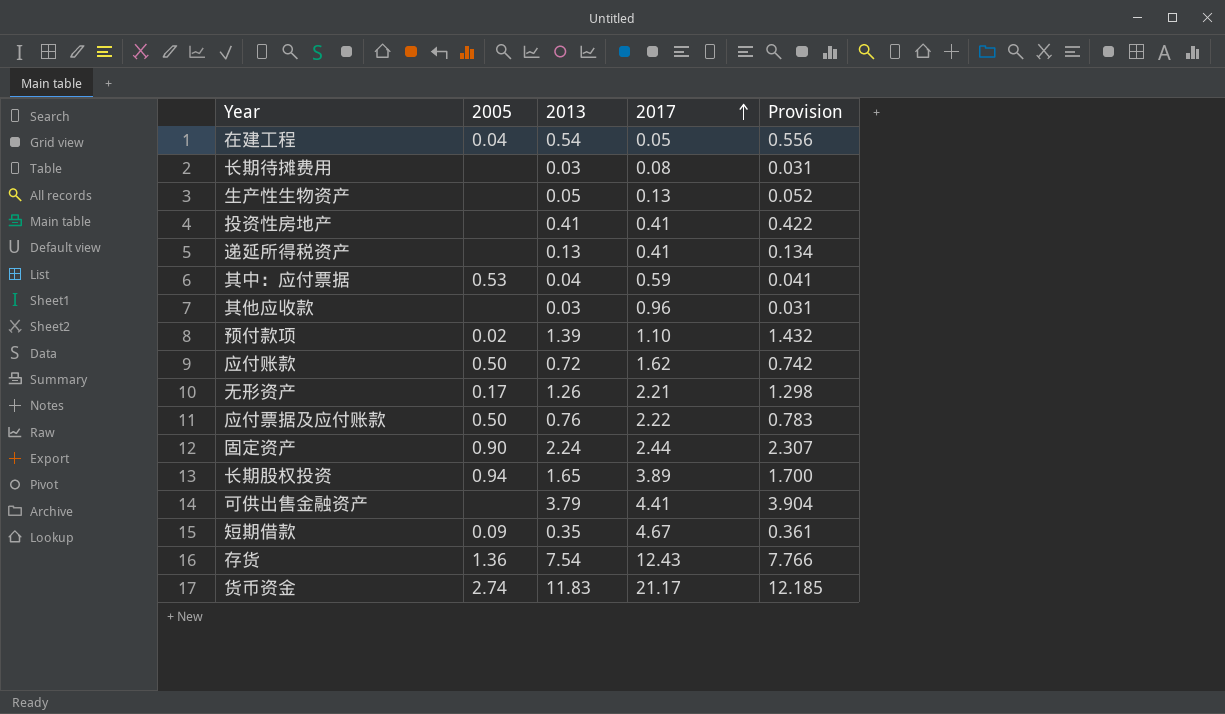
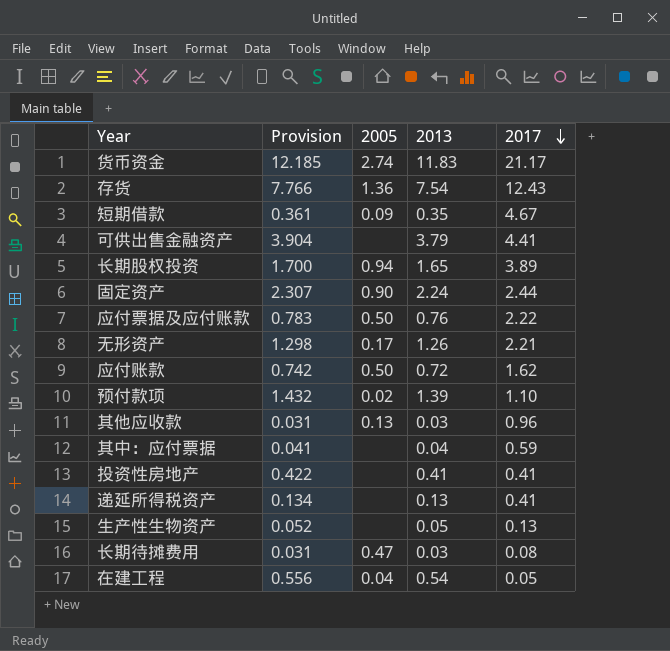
row order: 2017 ascending -> 2017 descending
column Provision | position: 5 -> 2
其他应收款 | 2005: none -> 0.13
其中：应付票据 | 2005: 0.53 -> none
长期待摊费用 | 2005: none -> 0.47

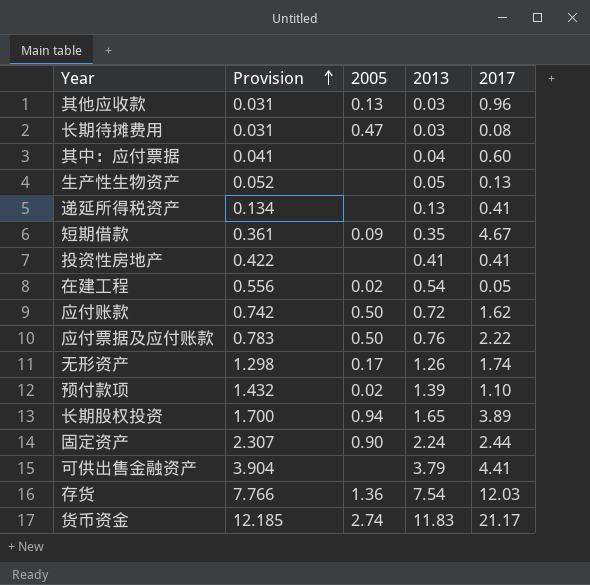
row order: 2017 descending -> Provision ascending
其中：应付票据 | 2017: 0.59 -> 0.60
在建工程 | 2005: 0.04 -> 0.02
无形资产 | 2017: 2.21 -> 1.74
存货 | 2017: 12.43 -> 12.03

